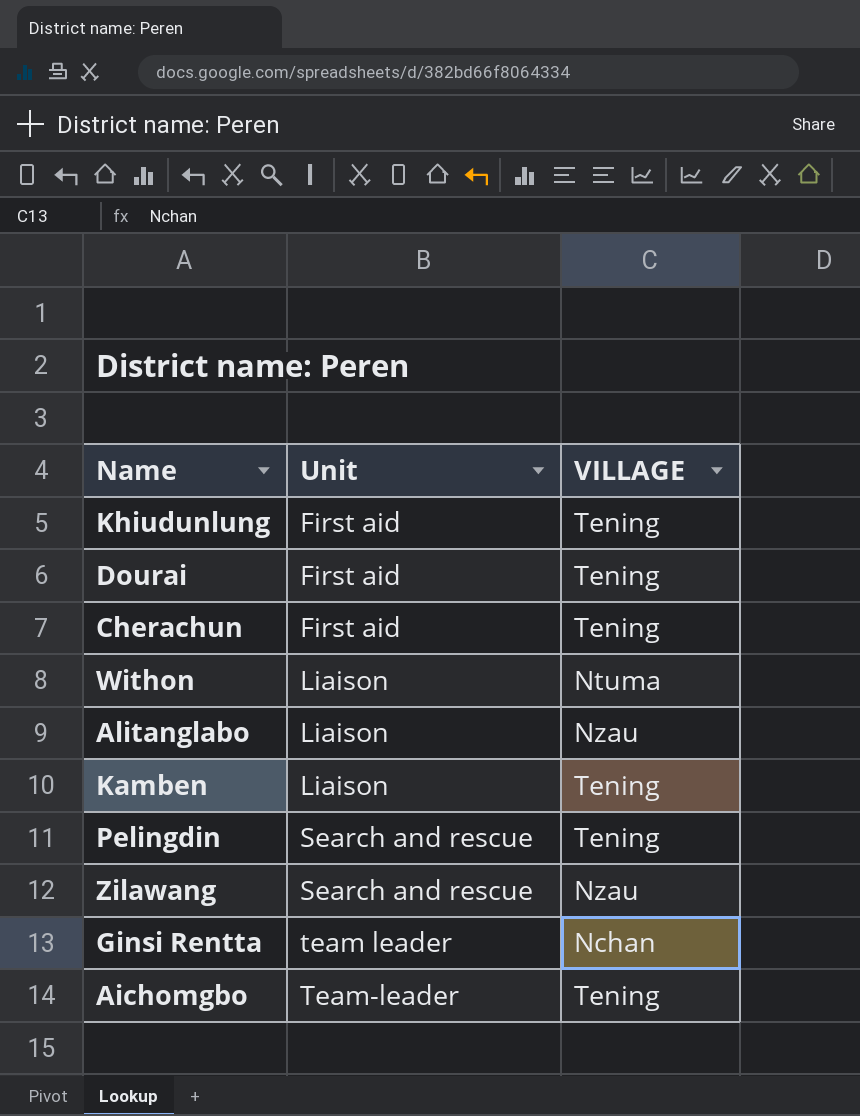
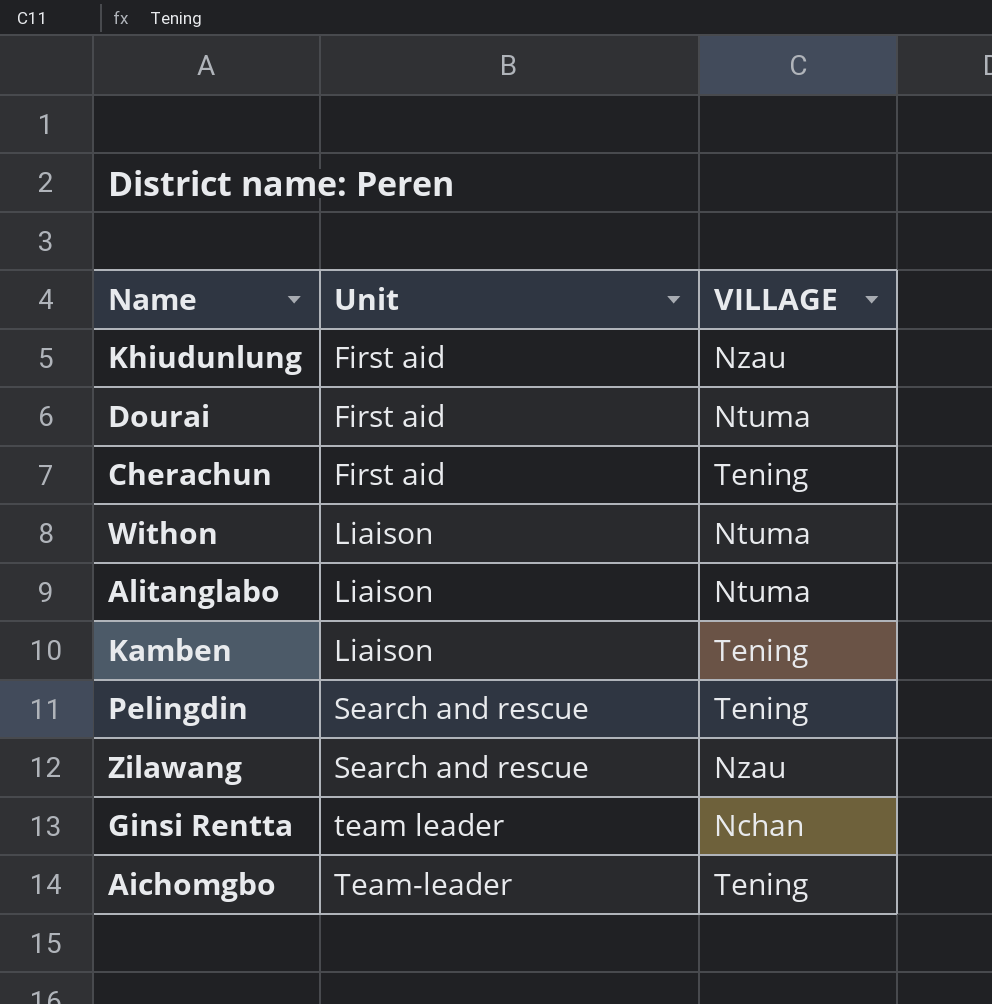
Khiudunlung | VILLAGE: Tening -> Nzau
Dourai | VILLAGE: Tening -> Ntuma
Alitanglabo | VILLAGE: Nzau -> Ntuma

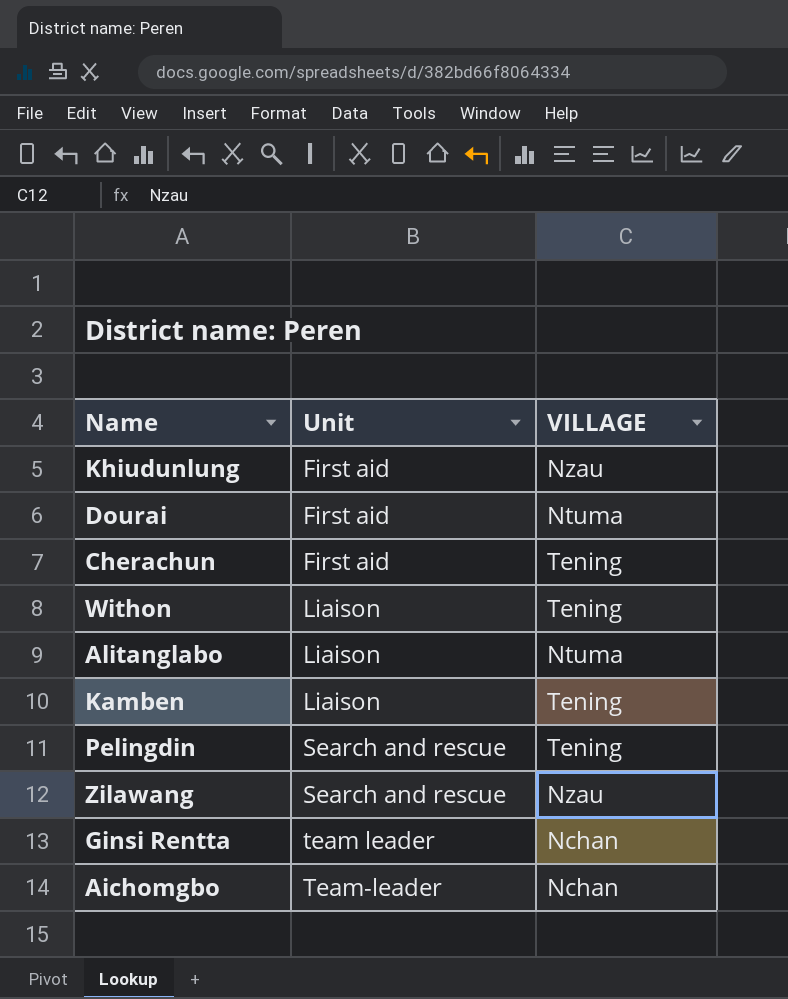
Withon | VILLAGE: Ntuma -> Tening
Aichomgbo | VILLAGE: Tening -> Nchan

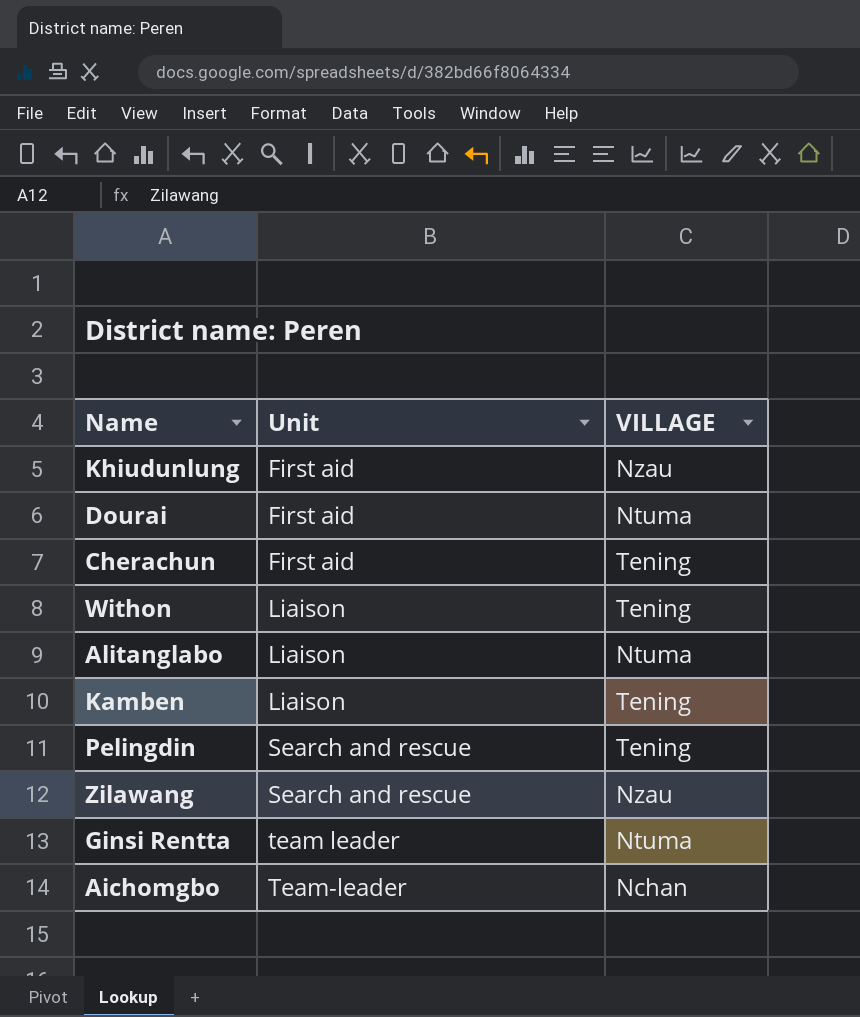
Ginsi Rentta | VILLAGE: Nchan -> Ntuma

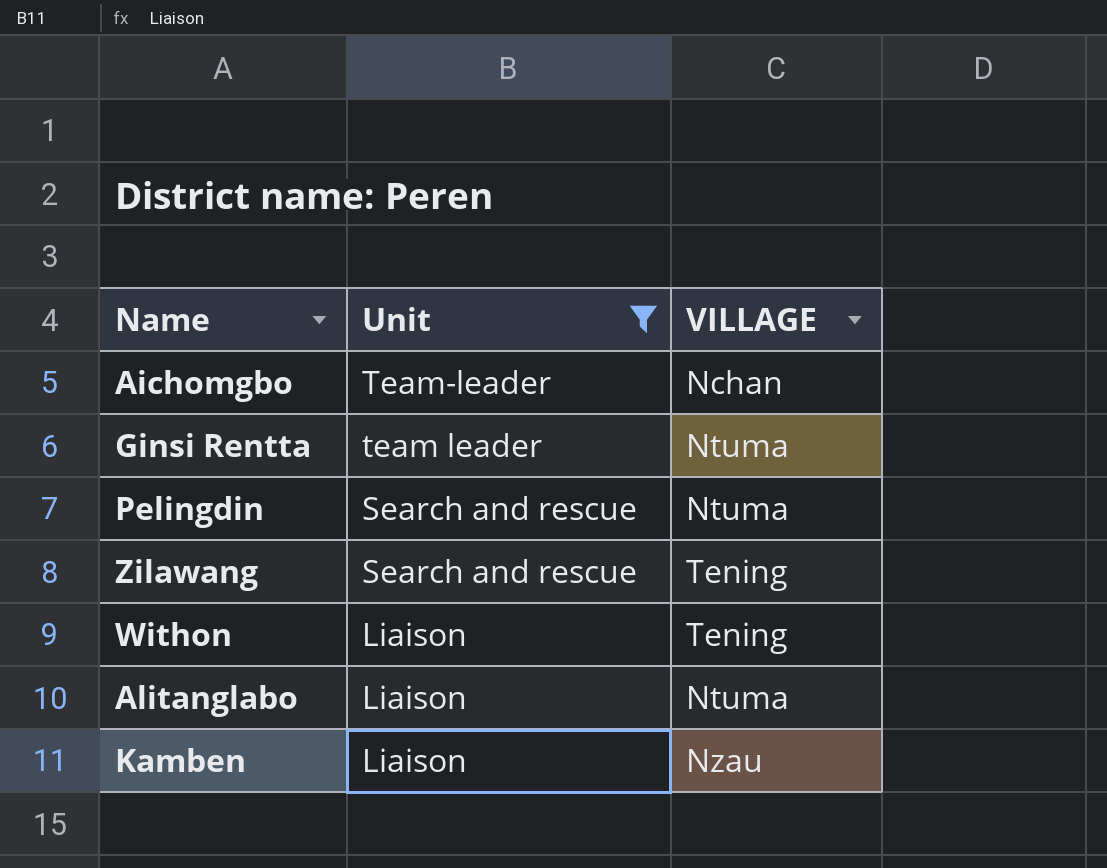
filter: none -> Unit != First aid
row order: Unit ascending -> Unit descending
Pelingdin | VILLAGE: Tening -> Ntuma
Zilawang | VILLAGE: Nzau -> Tening
Kamben | VILLAGE: Tening -> Nzau

